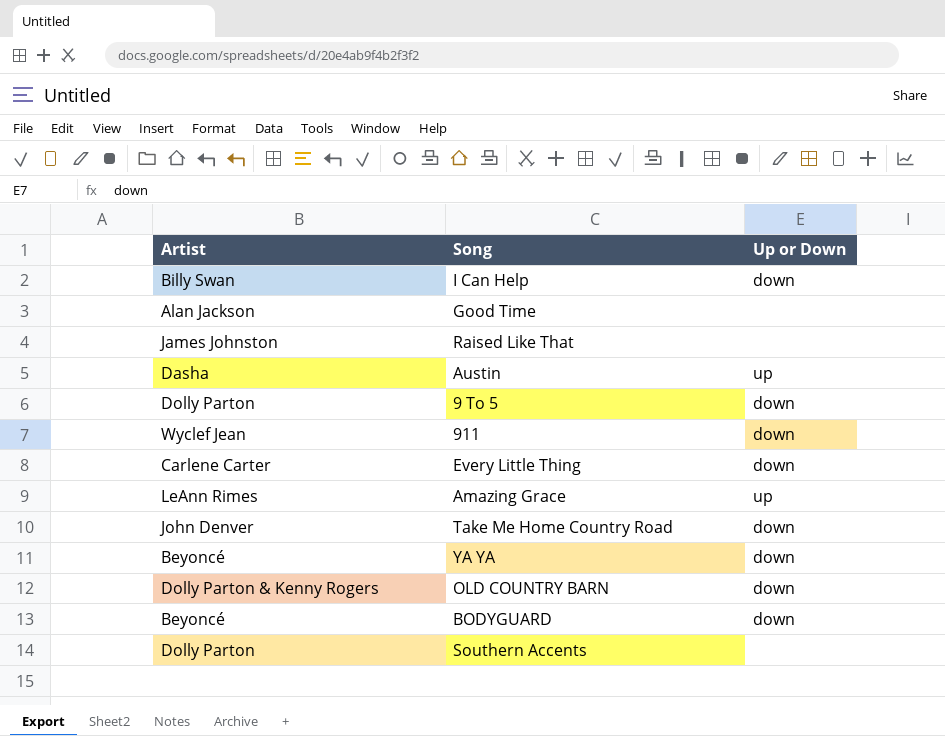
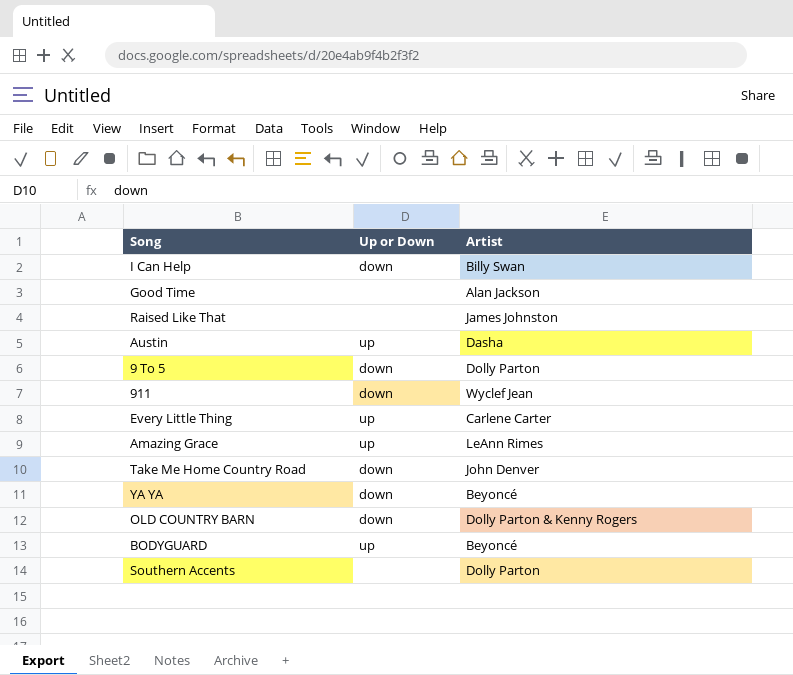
column Artist | position: 1 -> 3
Every Little Thing | Up or Down: down -> up
BODYGUARD | Up or Down: down -> up

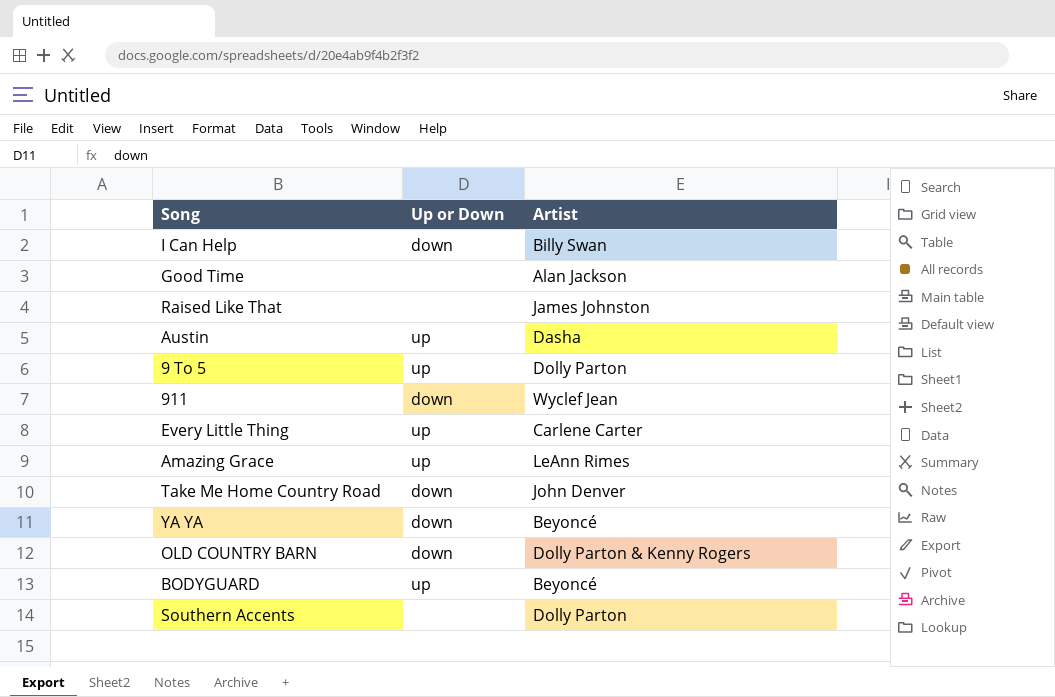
9 To 5 | Up or Down: down -> up

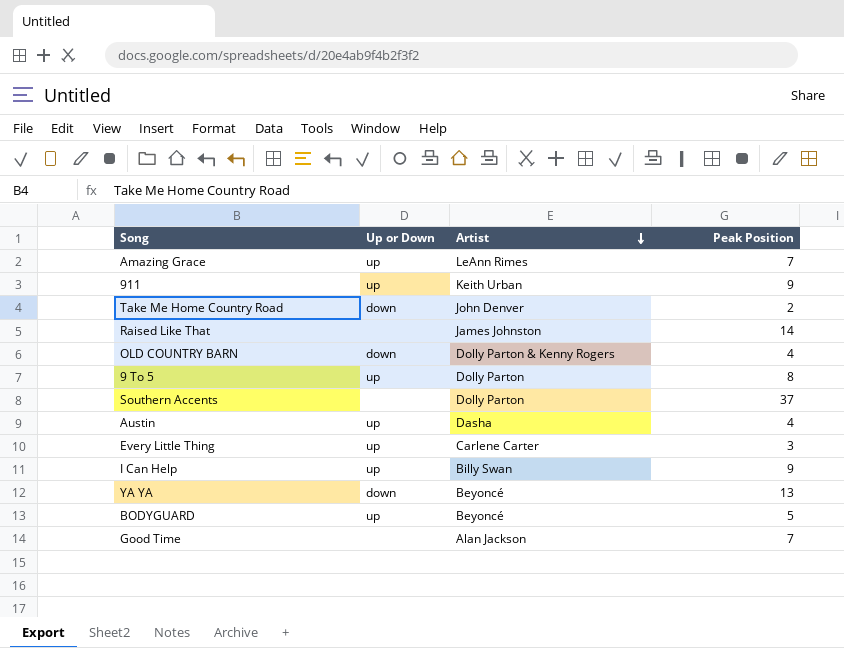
row order: none -> Artist descending
column Peak Position | position: none -> 4
911 | Up or Down: down -> up
911 | Artist: Wyclef Jean -> Keith Urban
I Can Help | Up or Down: down -> up

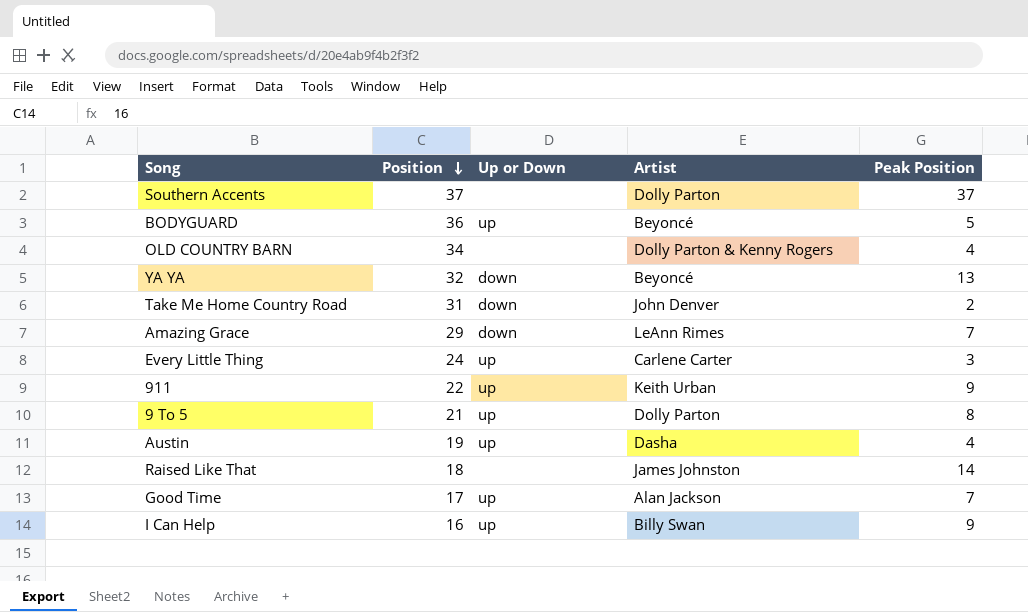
row order: Artist descending -> Position descending
column Position | position: none -> 2
OLD COUNTRY BARN | Up or Down: down -> none
Amazing Grace | Up or Down: up -> down
Good Time | Up or Down: none -> up

